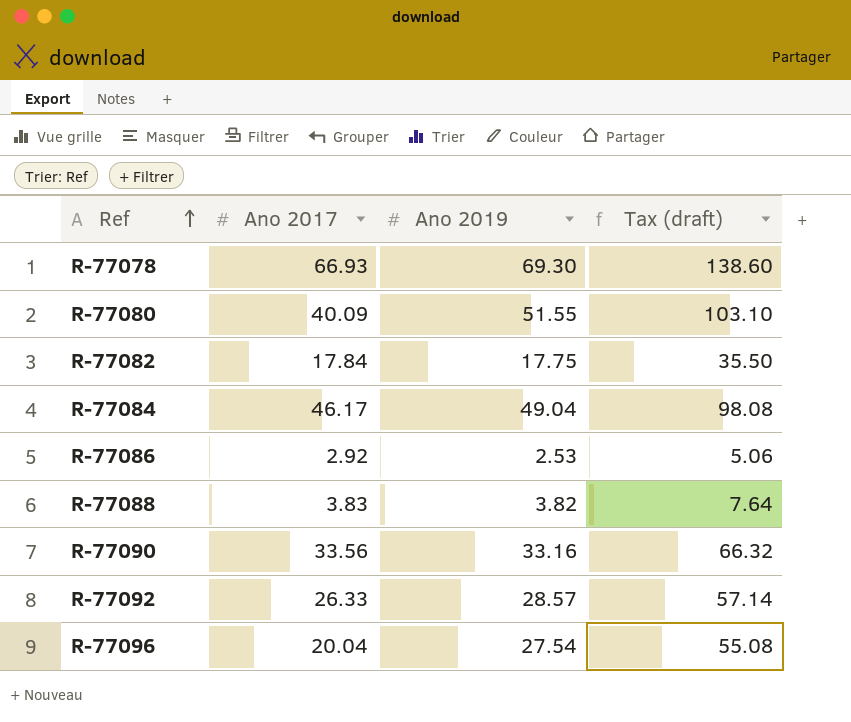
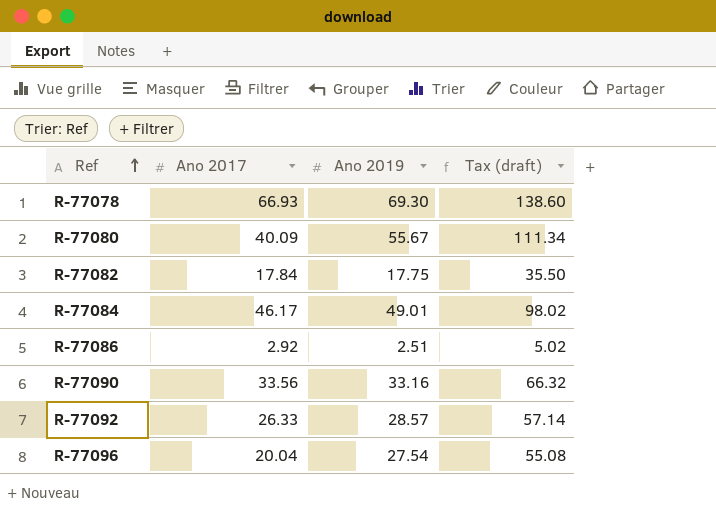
row R-77088: 3.83 | 3.82 | 7.64 -> none
R-77080 | Ano 2019: 51.55 -> 55.67
R-77080 | Tax (draft): 103.10 -> 111.34
R-77084 | Ano 2019: 49.04 -> 49.01
R-77084 | Tax (draft): 98.08 -> 98.02
R-77086 | Ano 2019: 2.53 -> 2.51
R-77086 | Tax (draft): 5.06 -> 5.02

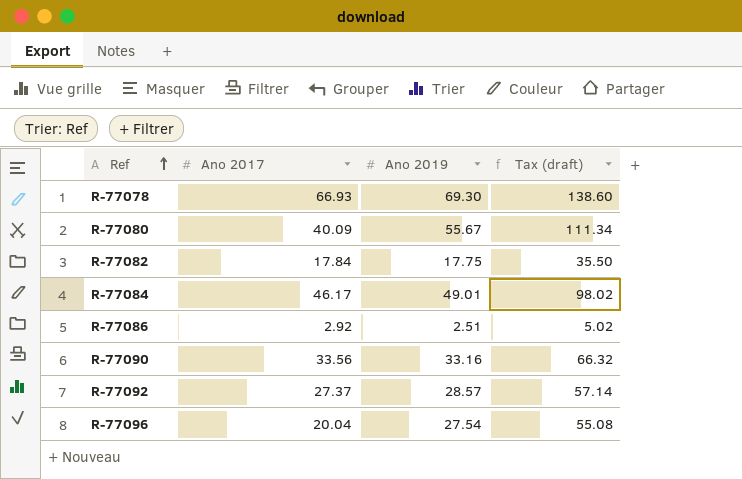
R-77092 | Ano 2017: 26.33 -> 27.37

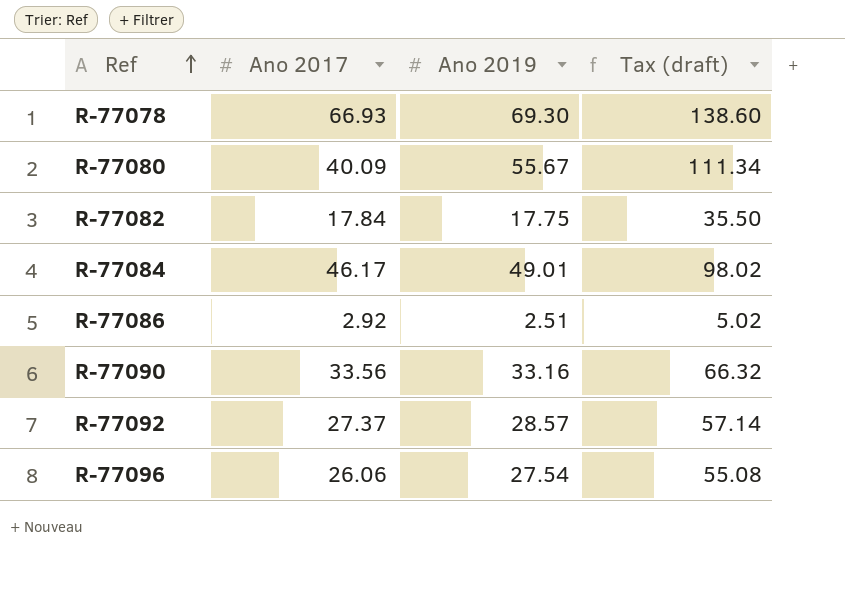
R-77096 | Ano 2017: 20.04 -> 26.06

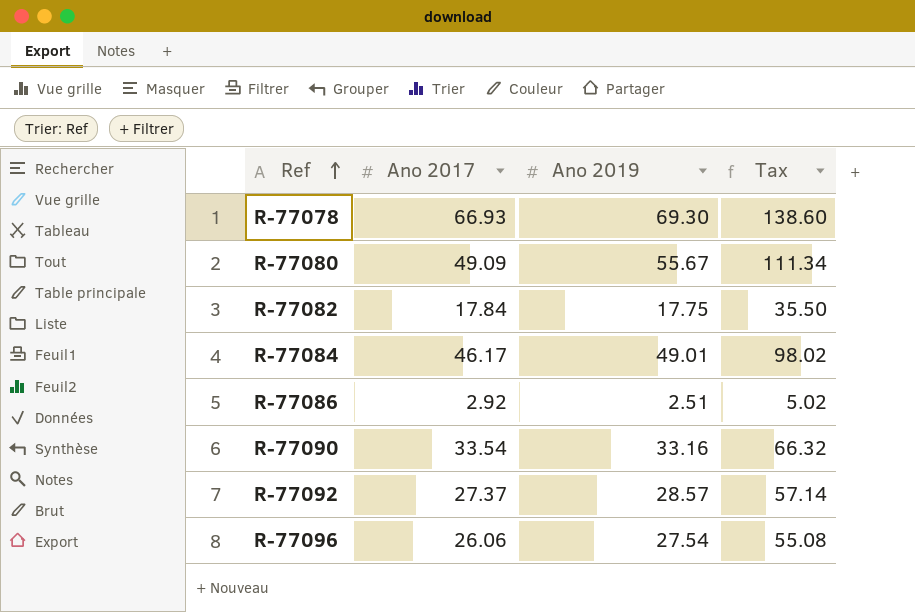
column name: Tax (draft) -> Tax
R-77080 | Ano 2017: 40.09 -> 49.09
R-77090 | Ano 2017: 33.56 -> 33.54

